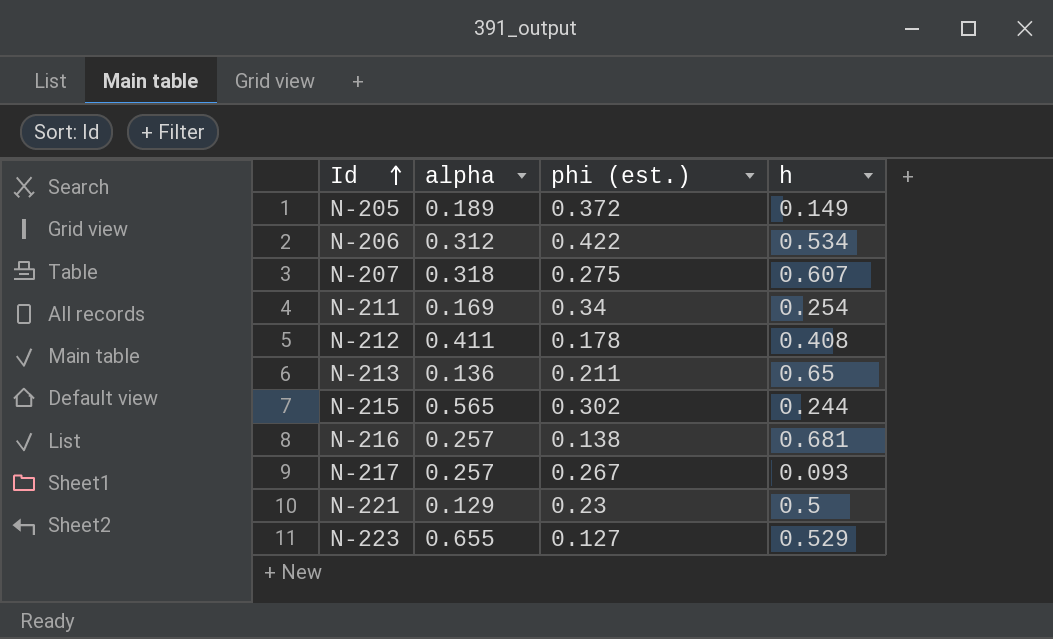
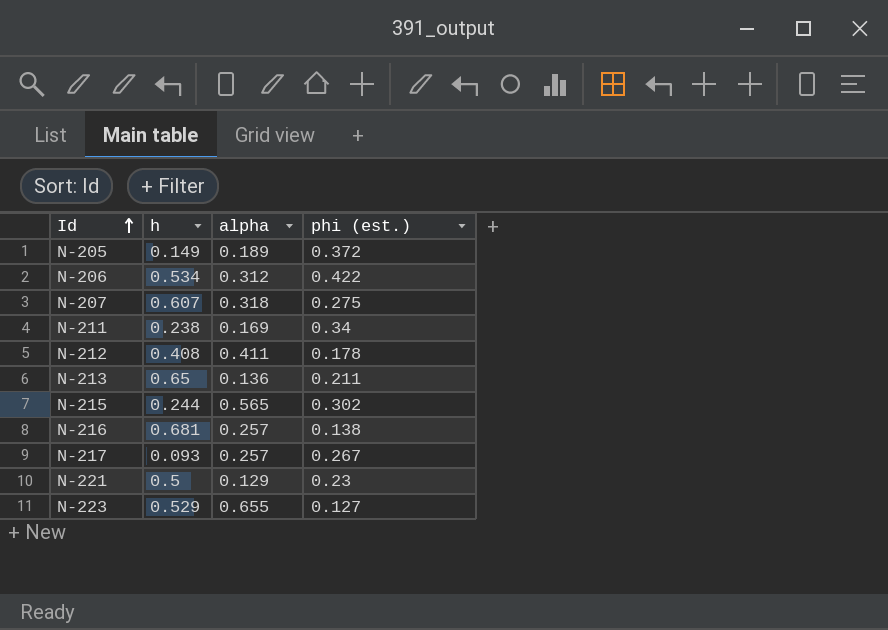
column h | position: 4 -> 2
N-211 | h: 0.254 -> 0.238

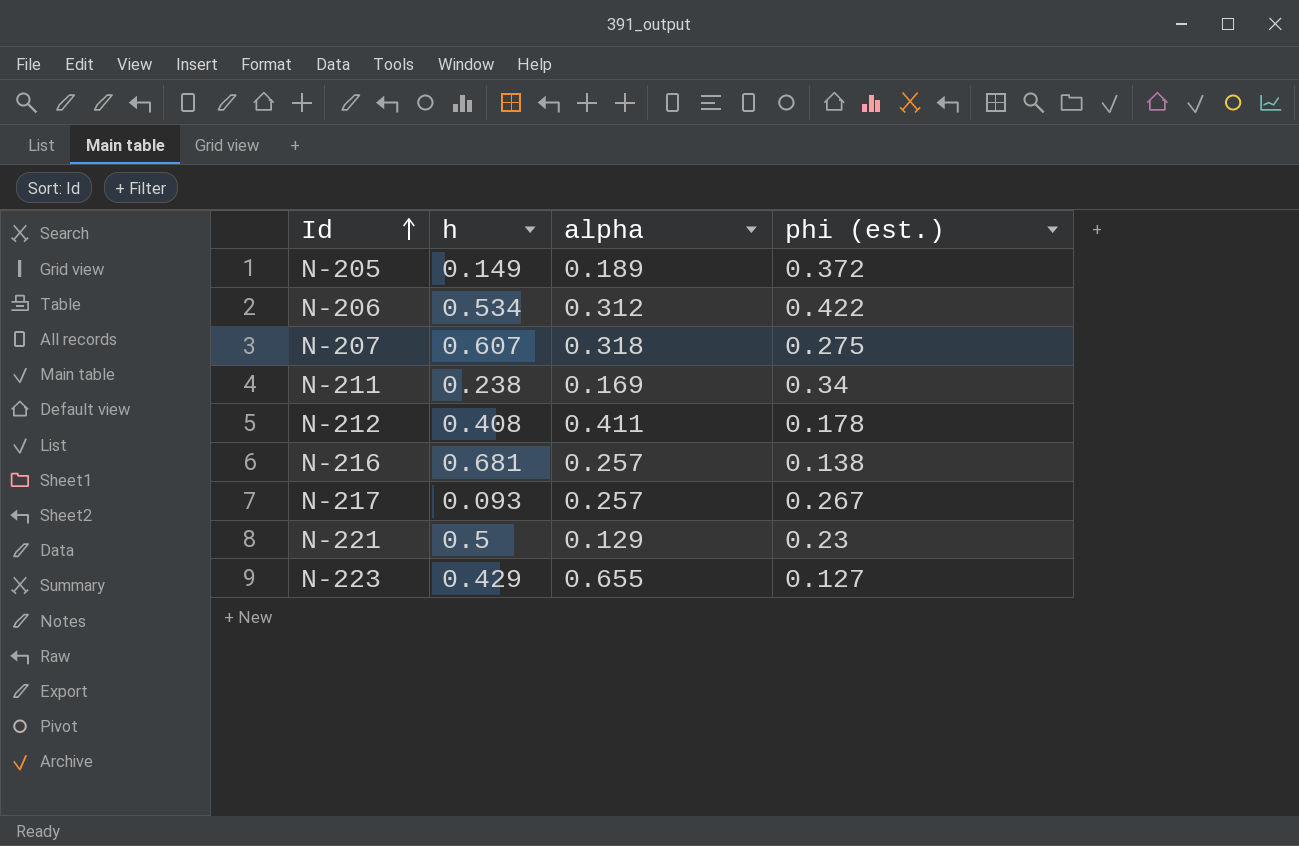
row N-213: 0.65 | 0.136 | 0.211 -> none
row N-215: 0.244 | 0.565 | 0.302 -> none
N-223 | h: 0.529 -> 0.429

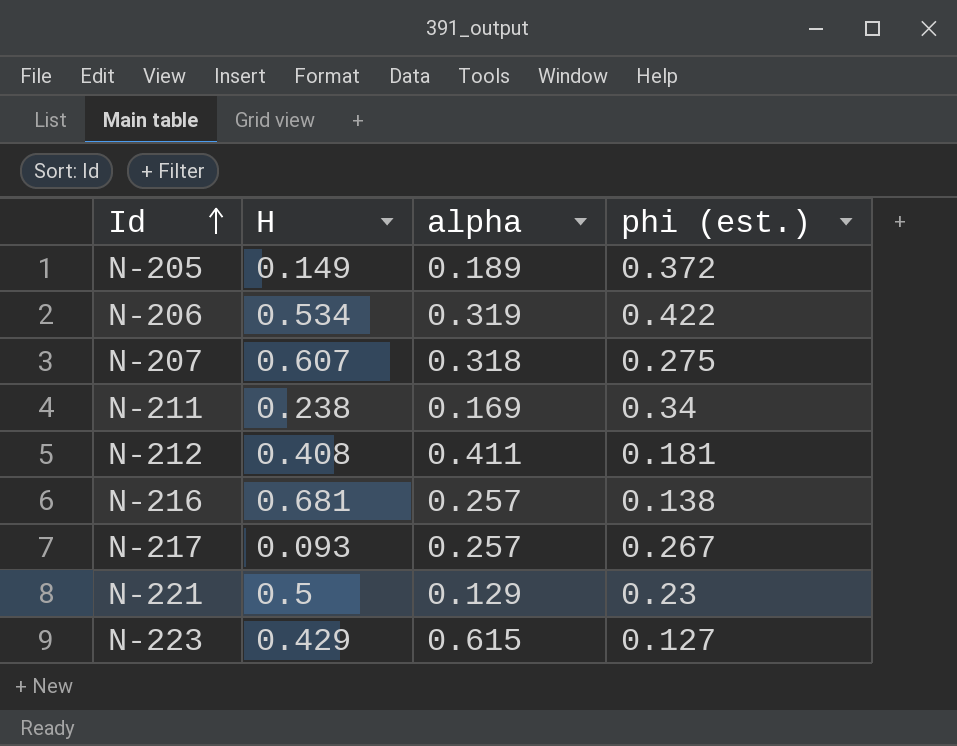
column name: h -> H
N-206 | alpha: 0.312 -> 0.319
N-212 | phi (est.): 0.178 -> 0.181
N-223 | alpha: 0.655 -> 0.615

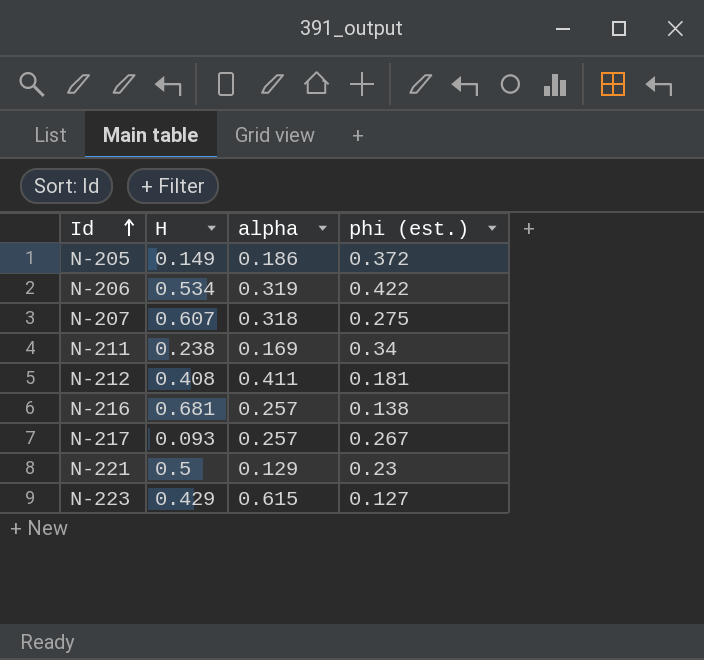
N-205 | alpha: 0.189 -> 0.186

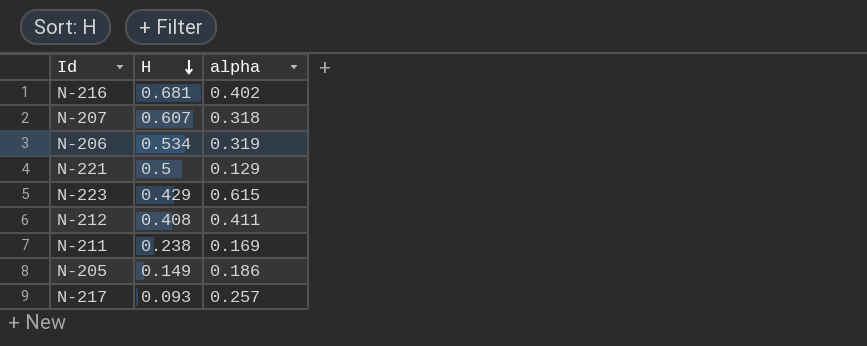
row order: Id ascending -> H descending
column phi (est.) | position: 4 -> none
N-216 | alpha: 0.257 -> 0.402

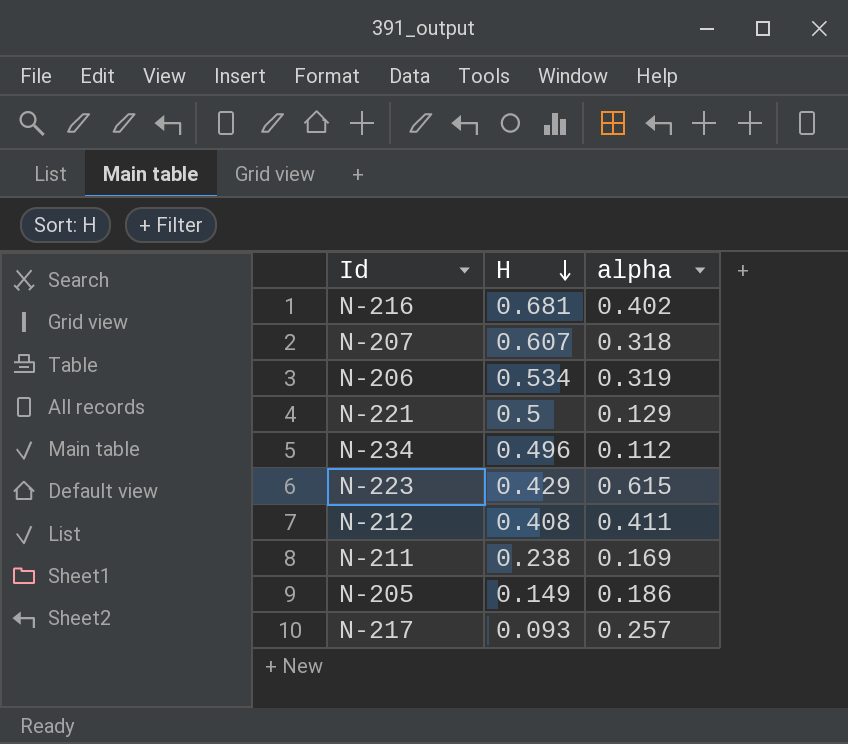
row N-234: none -> 0.496 | 0.112

